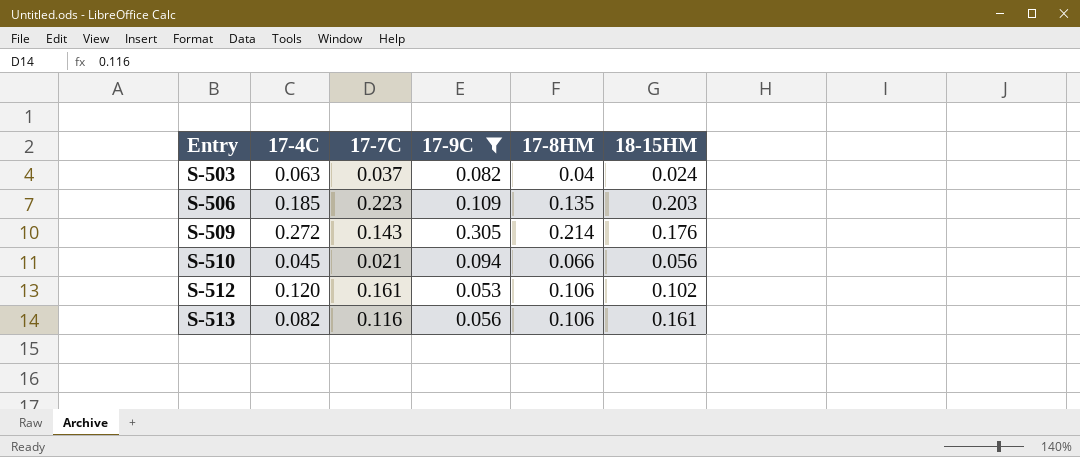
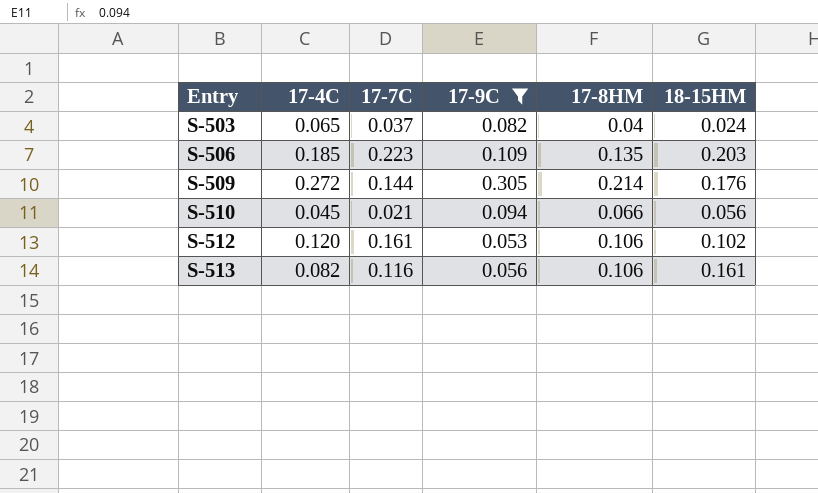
S-503 | 17-4C: 0.063 -> 0.065
S-509 | 17-7C: 0.143 -> 0.144

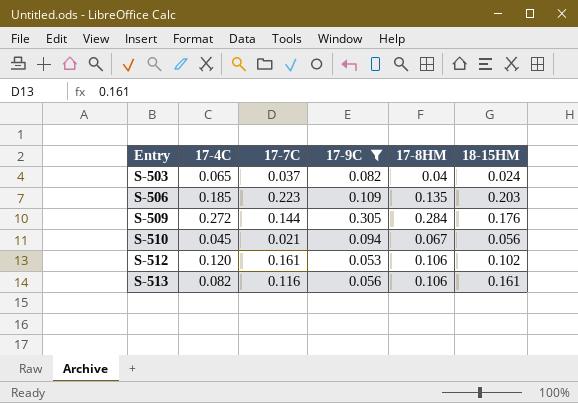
S-509 | 17-8HM: 0.214 -> 0.284
S-510 | 17-8HM: 0.066 -> 0.067

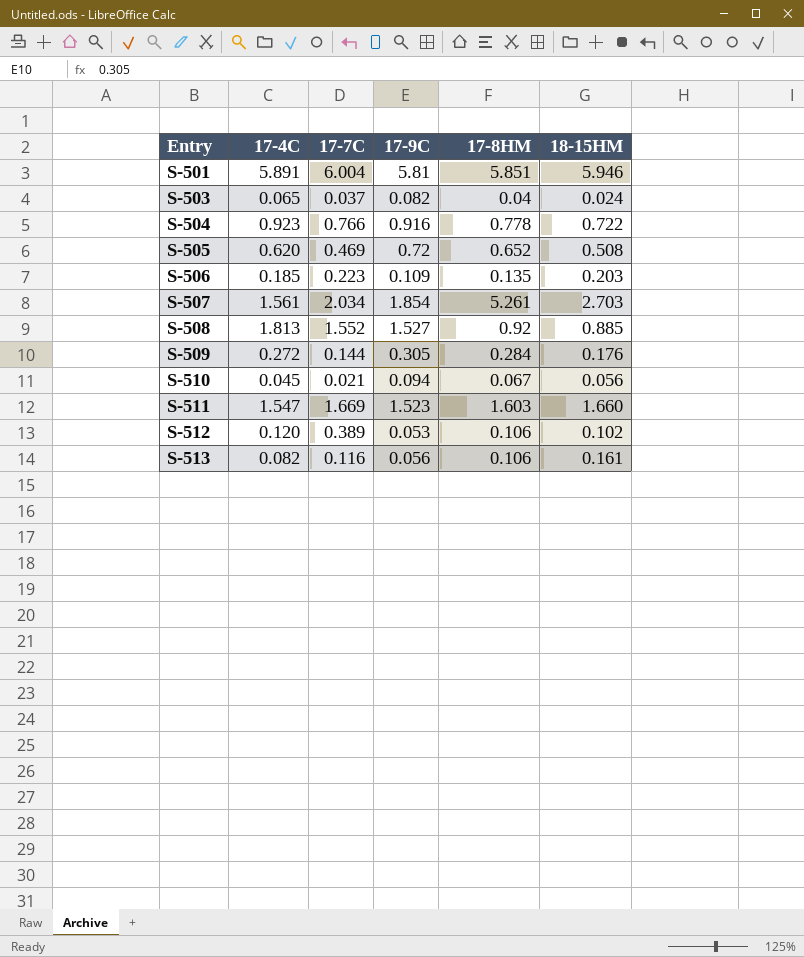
filter: 17-9C <= 0.305 -> none
S-512 | 17-7C: 0.161 -> 0.389

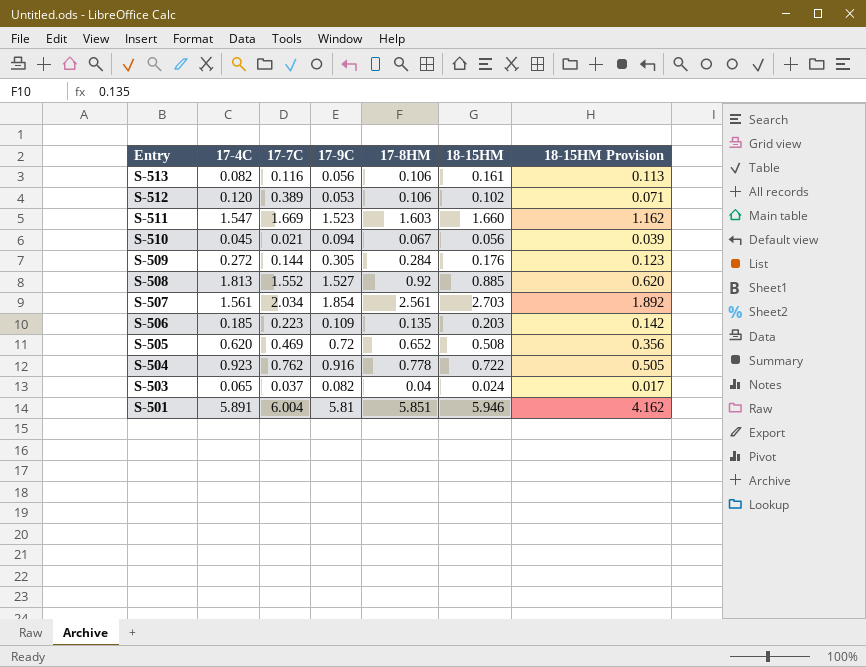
row order: Entry ascending -> Entry descending
column 18-15HM Provision | formula: none -> [18-15HM] * 0.7
S-507 | 17-8HM: 5.261 -> 2.561
S-504 | 17-7C: 0.766 -> 0.762

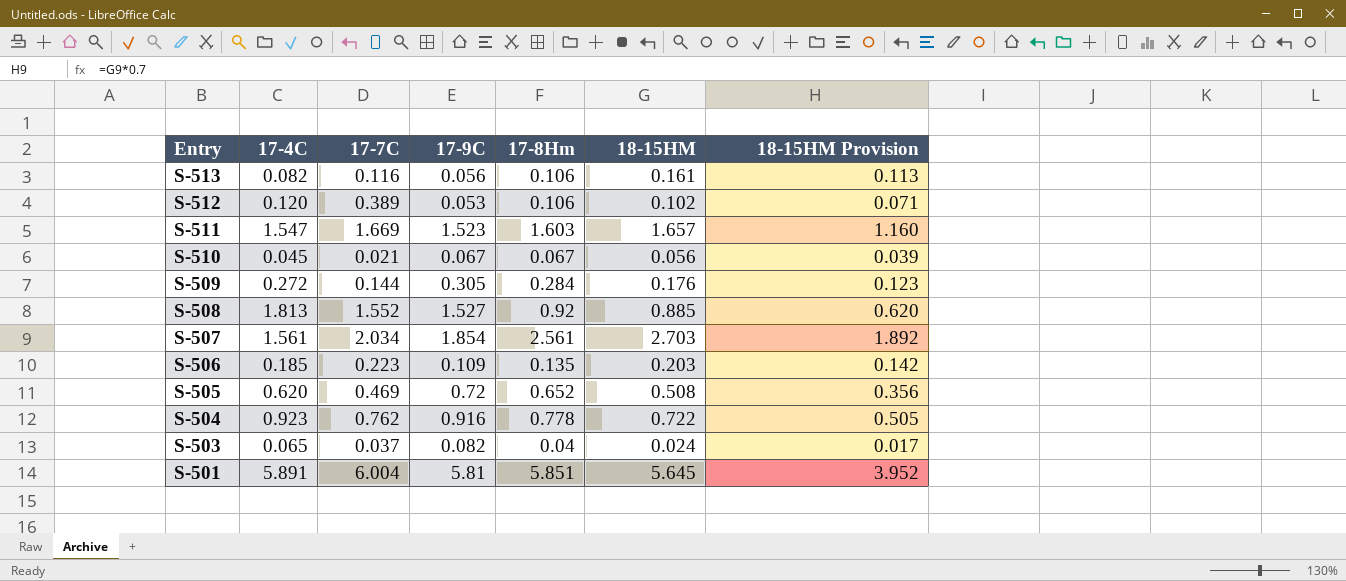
column name: 17-8HM -> 17-8Hm
S-511 | 18-15HM: 1.660 -> 1.657
S-511 | 18-15HM Provision: 1.162 -> 1.160
S-510 | 17-9C: 0.094 -> 0.067
S-501 | 18-15HM: 5.946 -> 5.645
S-501 | 18-15HM Provision: 4.162 -> 3.952

